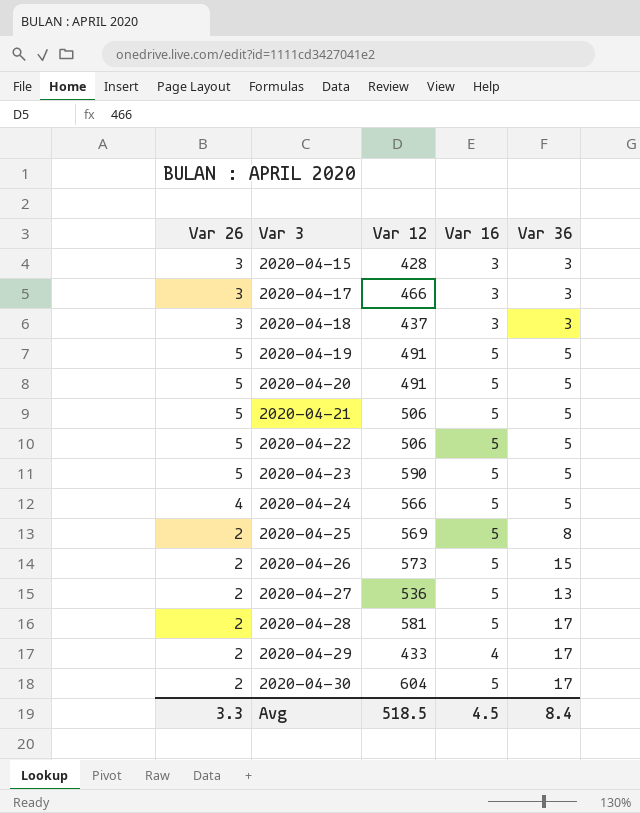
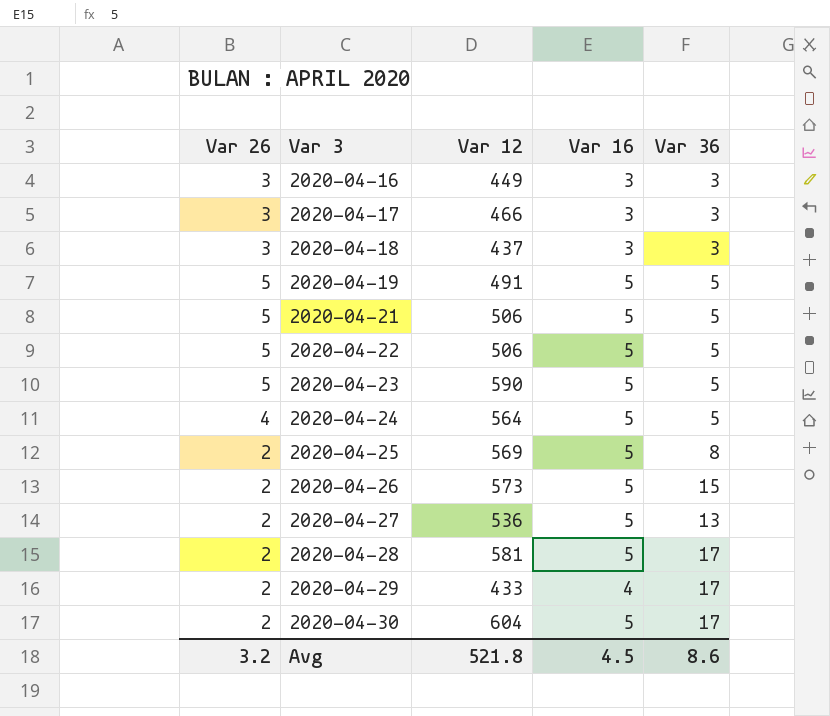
row 2020-04-15: 3 | 428 | 3 | 3 -> none
row 2020-04-20: 5 | 491 | 5 | 5 -> none
row 2020-04-16: none -> 3 | 449 | 3 | 3
2020-04-24 | Var 12: 566 -> 564
Avg | Var 26: 3.3 -> 3.2
Avg | Var 12: 518.5 -> 521.8
Avg | Var 36: 8.4 -> 8.6

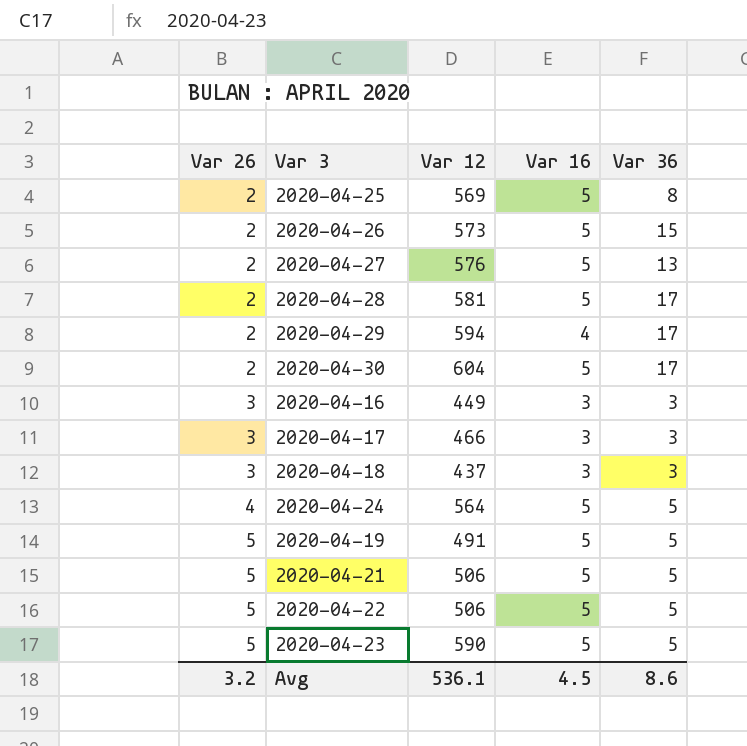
row order: Var 3 ascending -> Var 26 ascending
2020-04-27 | Var 12: 536 -> 576
2020-04-29 | Var 12: 433 -> 594
Avg | Var 12: 521.8 -> 536.1

